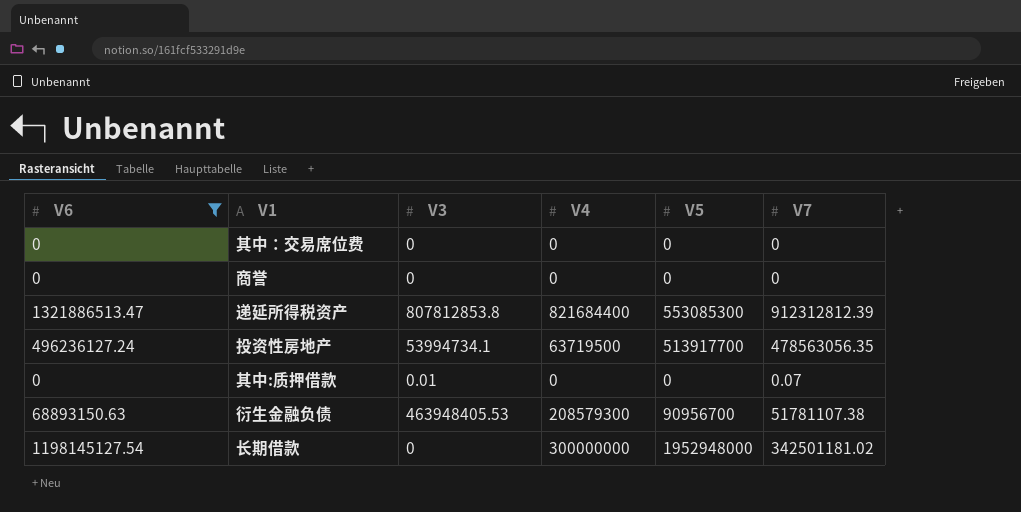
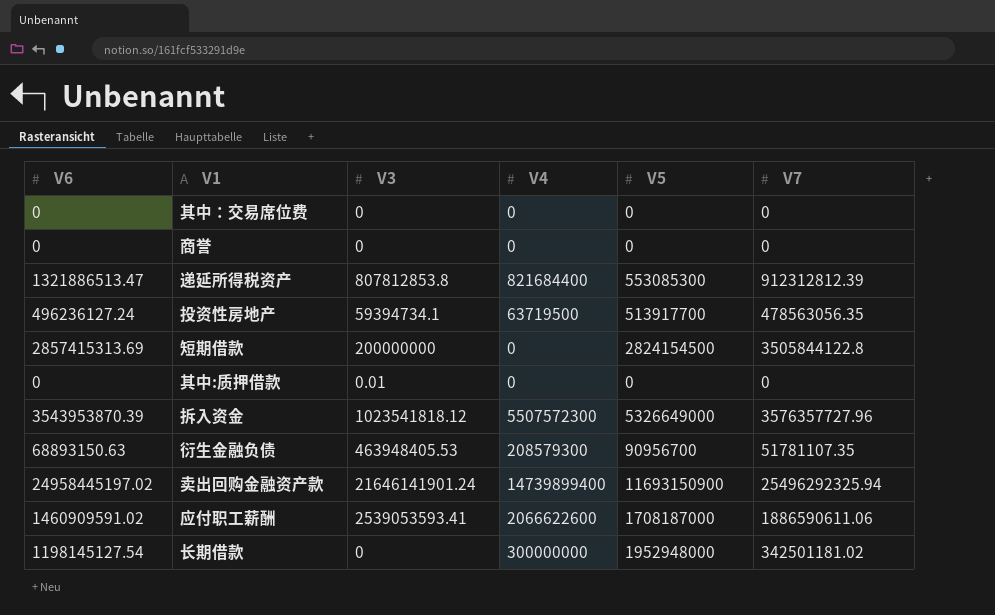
filter: V6 <= 1321886513.47 -> none
投资性房地产 | V3: 53994734.1 -> 59394734.1
其中:质押借款 | V7: 0.07 -> 0
衍生金融负债 | V7: 51781107.38 -> 51781107.35

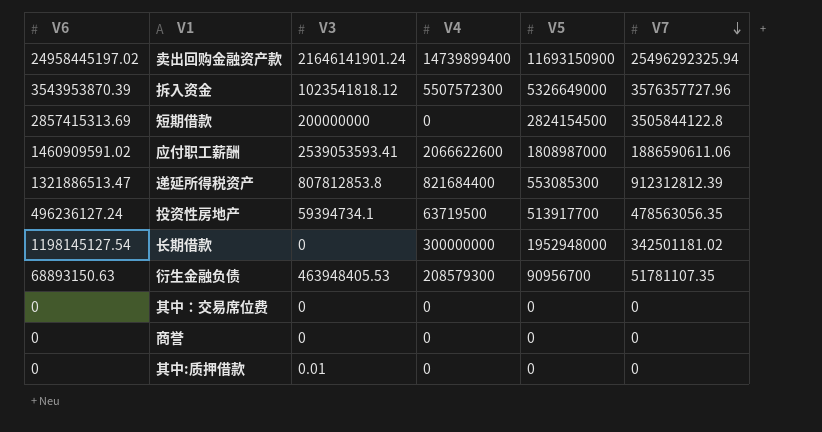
row order: none -> V7 descending
应付职工薪酬 | V5: 1708187000 -> 1808987000

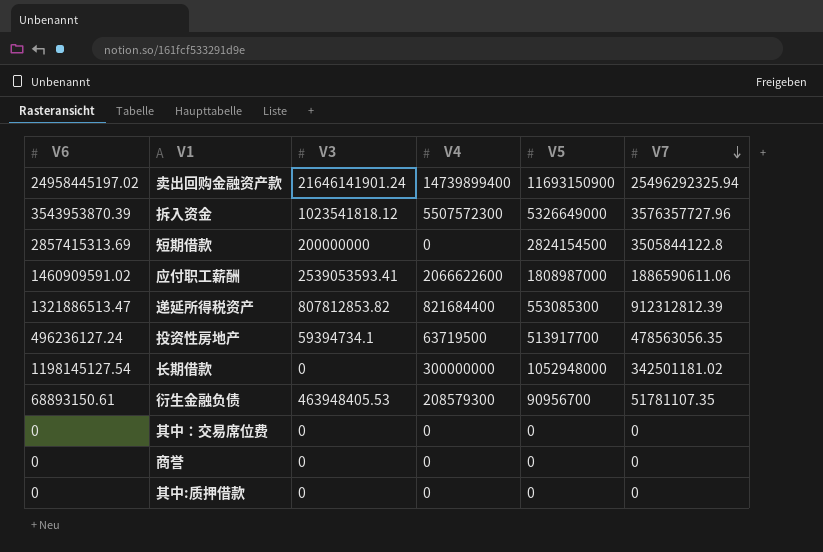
递延所得税资产 | V3: 807812853.8 -> 807812853.82
长期借款 | V5: 1952948000 -> 1052948000
衍生金融负债 | V6: 68893150.63 -> 68893150.61
其中:质押借款 | V3: 0.01 -> 0

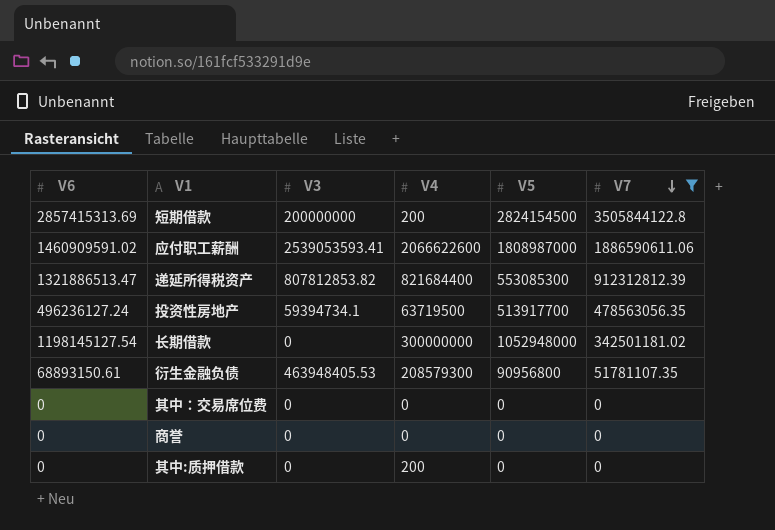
filter: none -> V7 <= 3505844122.8
短期借款 | V4: 0 -> 200
衍生金融负债 | V5: 90956700 -> 90956800
其中:质押借款 | V4: 0 -> 200

